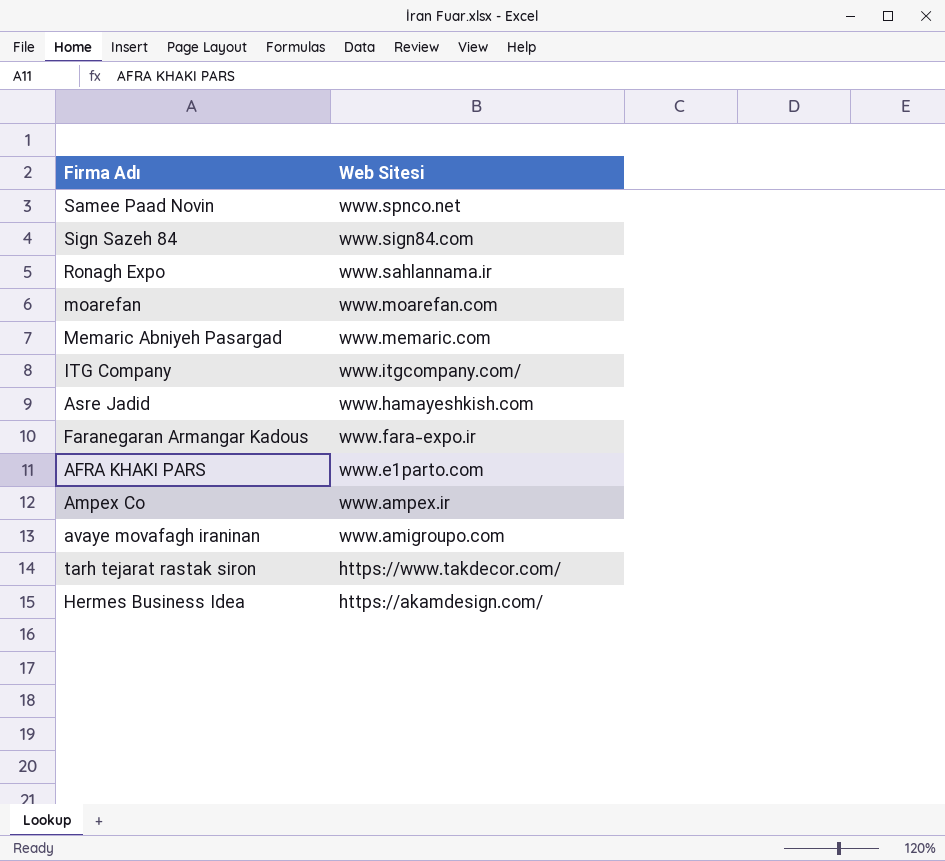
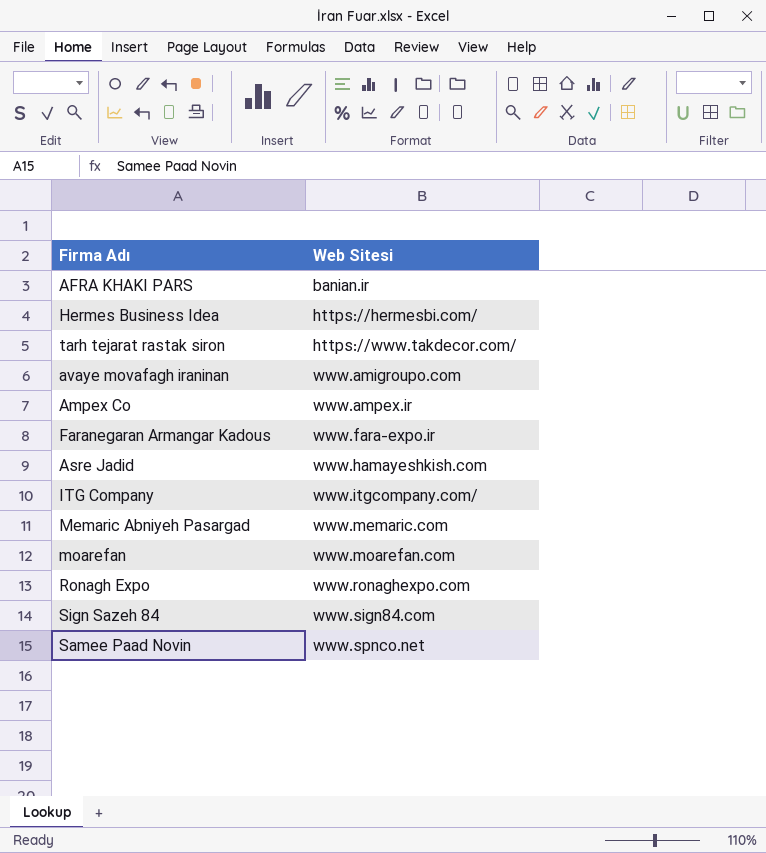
row order: Web Sitesi descending -> Web Sitesi ascending
AFRA KHAKI PARS | Web Sitesi: www.e1parto.com -> banian.ir
Hermes Business Idea | Web Sitesi: https://akamdesign.com/ -> https://hermesbi.com/
Ronagh Expo | Web Sitesi: www.sahlannama.ir -> www.ronaghexpo.com

